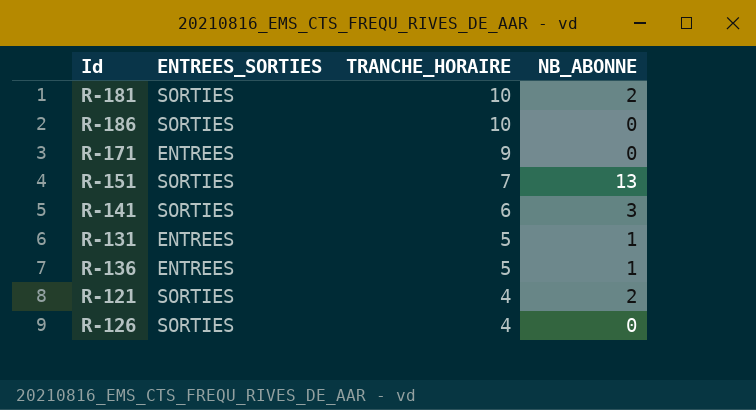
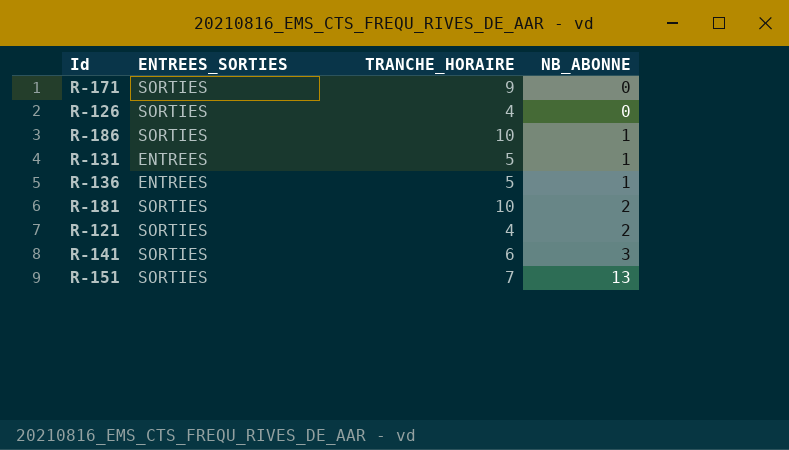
row order: TRANCHE_HORAIRE descending -> NB_ABONNE ascending
R-171 | ENTREES_SORTIES: ENTREES -> SORTIES
R-186 | NB_ABONNE: 0 -> 1

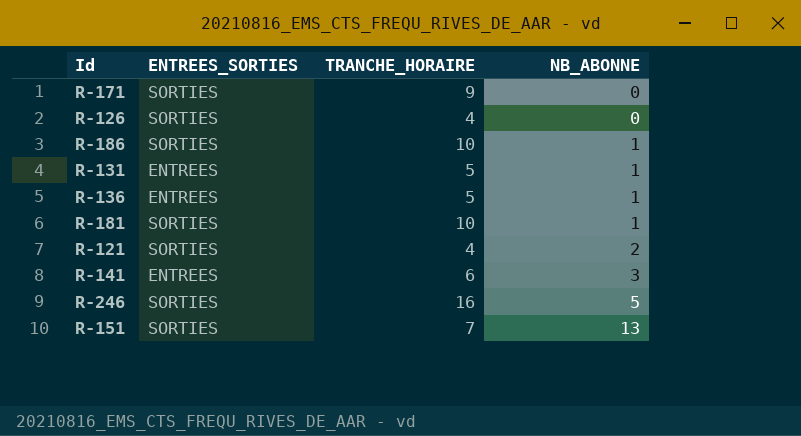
R-181 | NB_ABONNE: 2 -> 1
R-141 | ENTREES_SORTIES: SORTIES -> ENTREES
row R-246: none -> SORTIES | 16 | 5

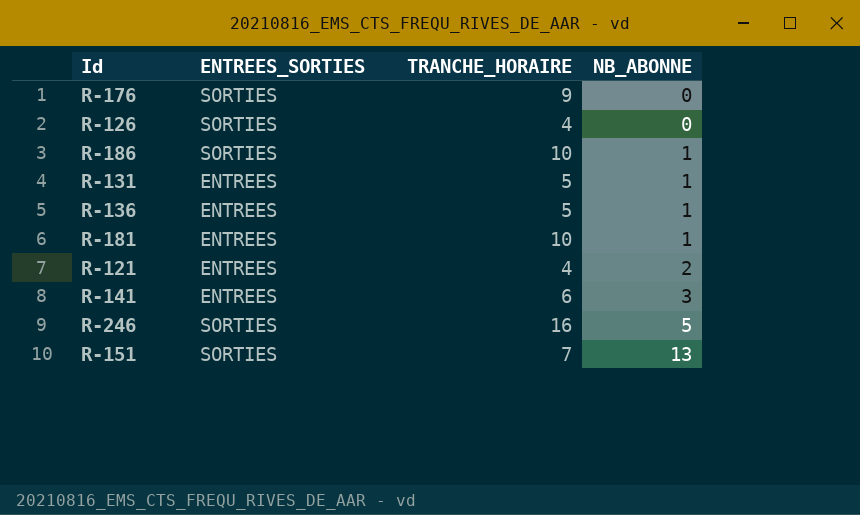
row R-171: SORTIES | 9 | 0 -> none
row R-176: none -> SORTIES | 9 | 0
R-181 | ENTREES_SORTIES: SORTIES -> ENTREES
R-121 | ENTREES_SORTIES: SORTIES -> ENTREES

